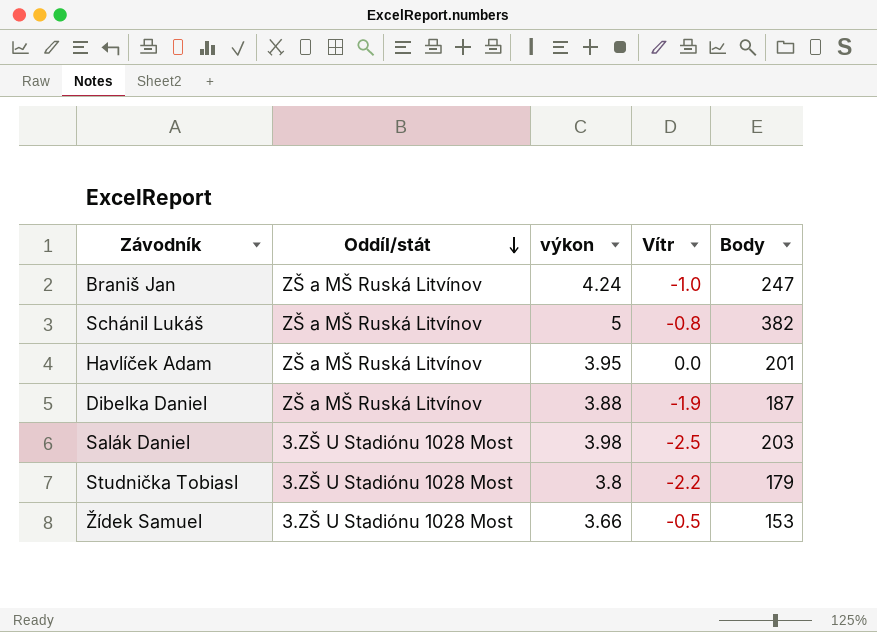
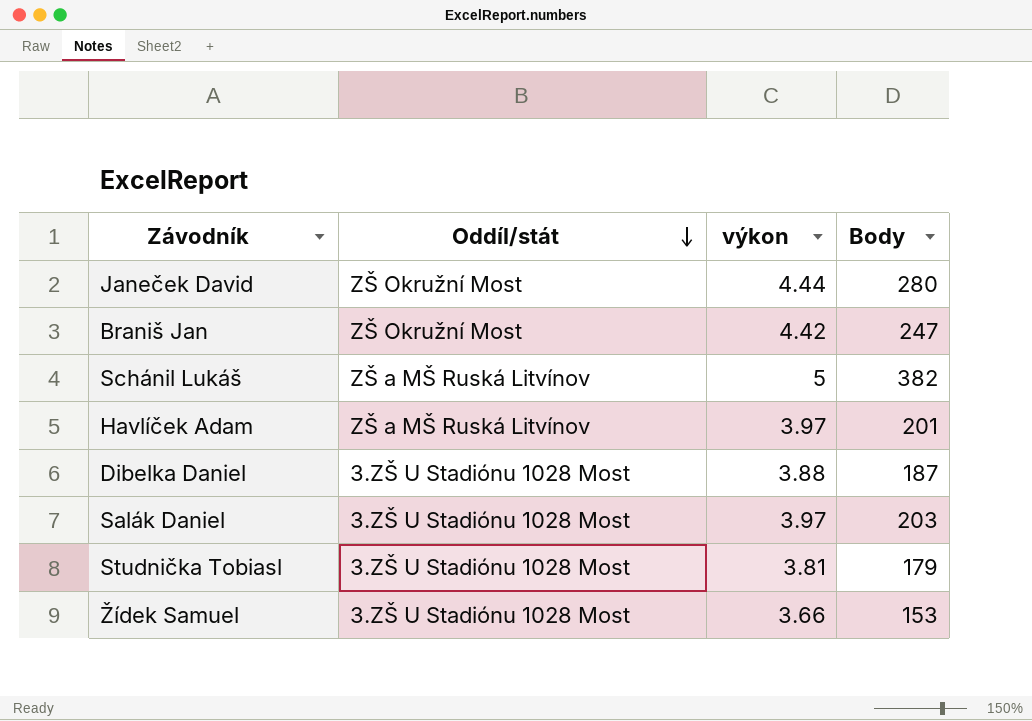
column Vítr | position: 4 -> none
row Janeček David: none -> ZŠ Okružní Most | 4.44 | 280
Braniš Jan | Oddíl/stát: ZŠ a MŠ Ruská Litvínov -> ZŠ Okružní Most
Braniš Jan | výkon: 4.24 -> 4.42
Havlíček Adam | výkon: 3.95 -> 3.97
Dibelka Daniel | Oddíl/stát: ZŠ a MŠ Ruská Litvínov -> 3.ZŠ U Stadiónu 1028 Most
Salák Daniel | výkon: 3.98 -> 3.97
Studnička Tobiasl | výkon: 3.8 -> 3.81

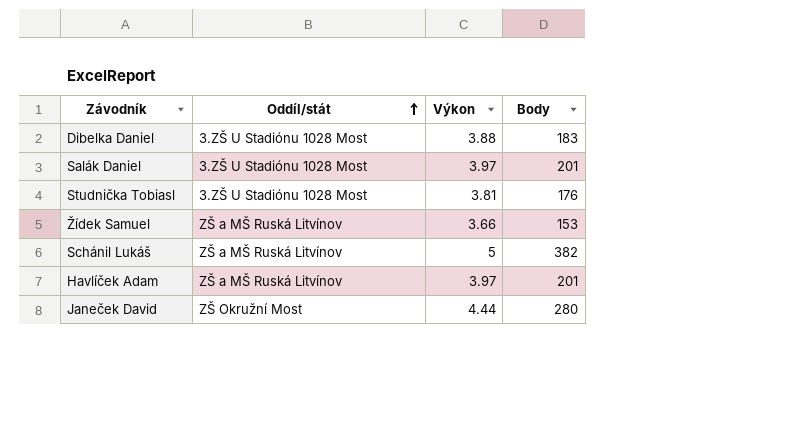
row order: Oddíl/stát descending -> Oddíl/stát ascending
column name: výkon -> Výkon
row Braniš Jan: ZŠ Okružní Most | 4.42 | 247 -> none
Dibelka Daniel | Body: 187 -> 183
Salák Daniel | Body: 203 -> 201
Studnička Tobiasl | Body: 179 -> 176
Žídek Samuel | Oddíl/stát: 3.ZŠ U Stadiónu 1028 Most -> ZŠ a MŠ Ruská Litvínov

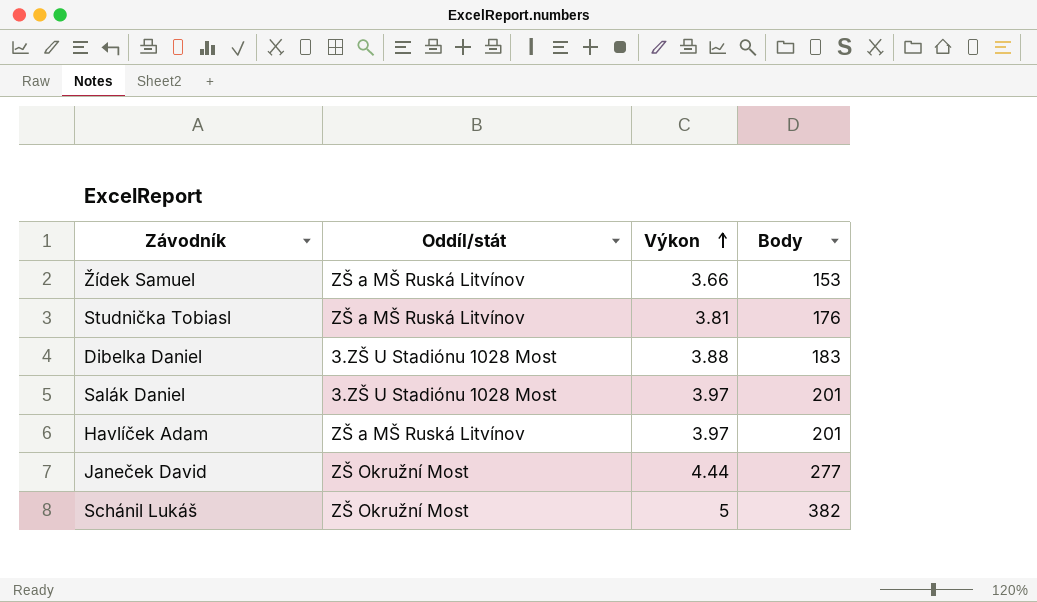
row order: Oddíl/stát ascending -> Výkon ascending
Studnička Tobiasl | Oddíl/stát: 3.ZŠ U Stadiónu 1028 Most -> ZŠ a MŠ Ruská Litvínov
Janeček David | Body: 280 -> 277
Schánil Lukáš | Oddíl/stát: ZŠ a MŠ Ruská Litvínov -> ZŠ Okružní Most

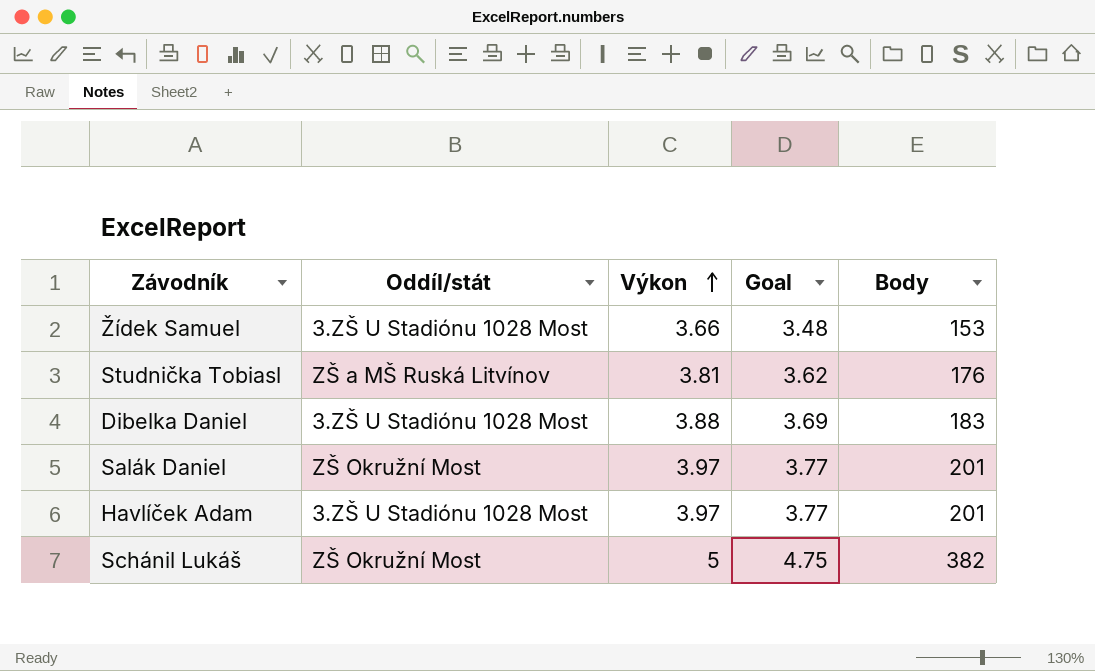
column Goal | formula: none -> [Výkon] * 0.95
row Janeček David: ZŠ Okružní Most | 4.44 | 277 -> none
Žídek Samuel | Oddíl/stát: ZŠ a MŠ Ruská Litvínov -> 3.ZŠ U Stadiónu 1028 Most
Salák Daniel | Oddíl/stát: 3.ZŠ U Stadiónu 1028 Most -> ZŠ Okružní Most
Havlíček Adam | Oddíl/stát: ZŠ a MŠ Ruská Litvínov -> 3.ZŠ U Stadiónu 1028 Most

